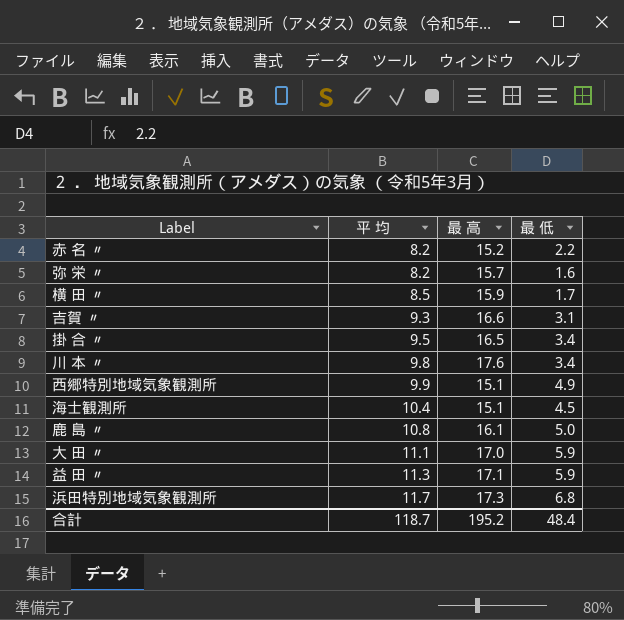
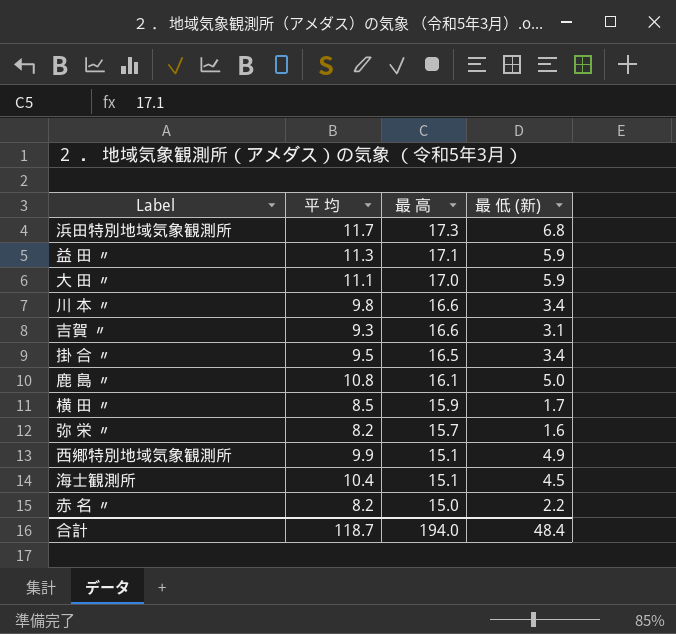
row order: 平 均 ascending -> 最 高 descending
column name: 最 低 -> 最 低 (新)
川 本 〃 | 最 高: 17.6 -> 16.6
赤 名 〃 | 最 高: 15.2 -> 15.0
合計 | 最 高: 195.2 -> 194.0

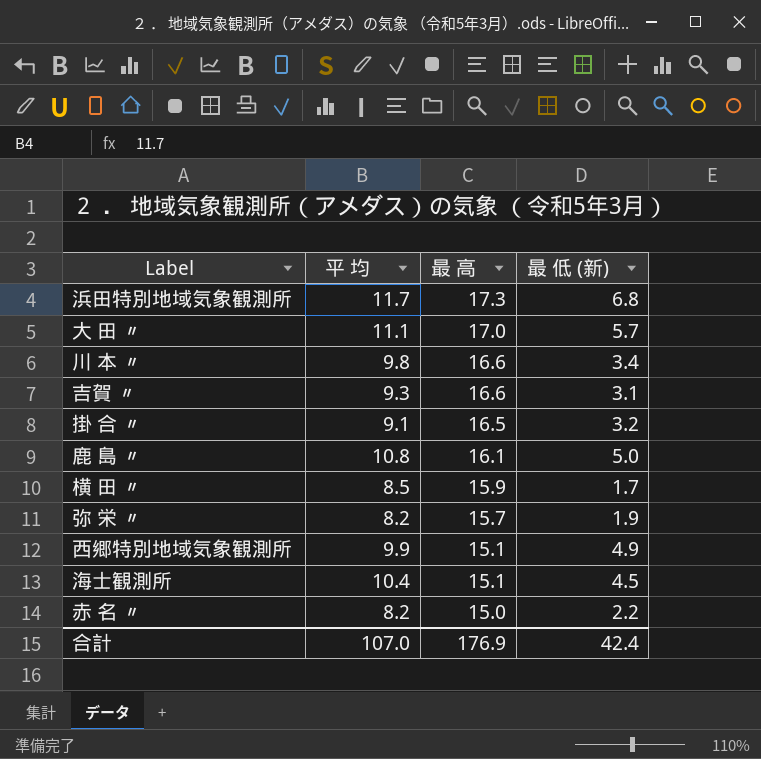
row 益 田 〃: 11.3 | 17.1 | 5.9 -> none
大 田 〃 | 最 低 (新): 5.9 -> 5.7
掛 合 〃 | 平 均: 9.5 -> 9.1
掛 合 〃 | 最 低 (新): 3.4 -> 3.2
弥 栄 〃 | 最 低 (新): 1.6 -> 1.9
合計 | 平 均: 118.7 -> 107.0
合計 | 最 高: 194.0 -> 176.9
合計 | 最 低 (新): 48.4 -> 42.4

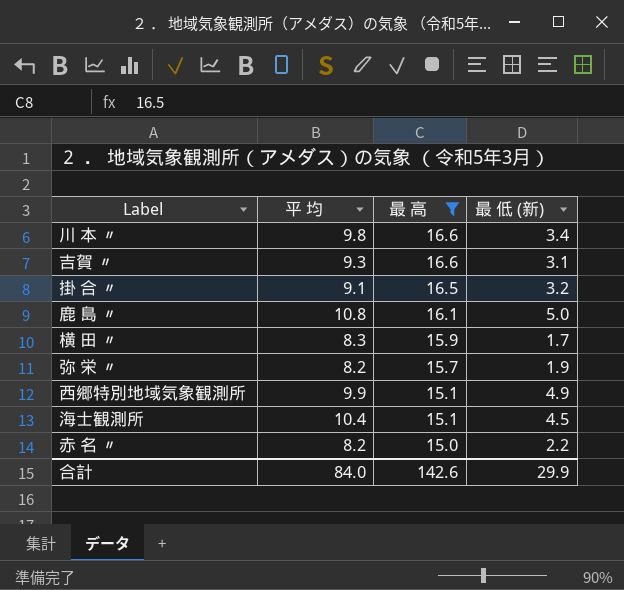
filter: none -> 最 高 <= 16.6
横 田 〃 | 平 均: 8.5 -> 8.3
合計 | 平 均: 107.0 -> 84.0
合計 | 最 高: 176.9 -> 142.6
合計 | 最 低 (新): 42.4 -> 29.9

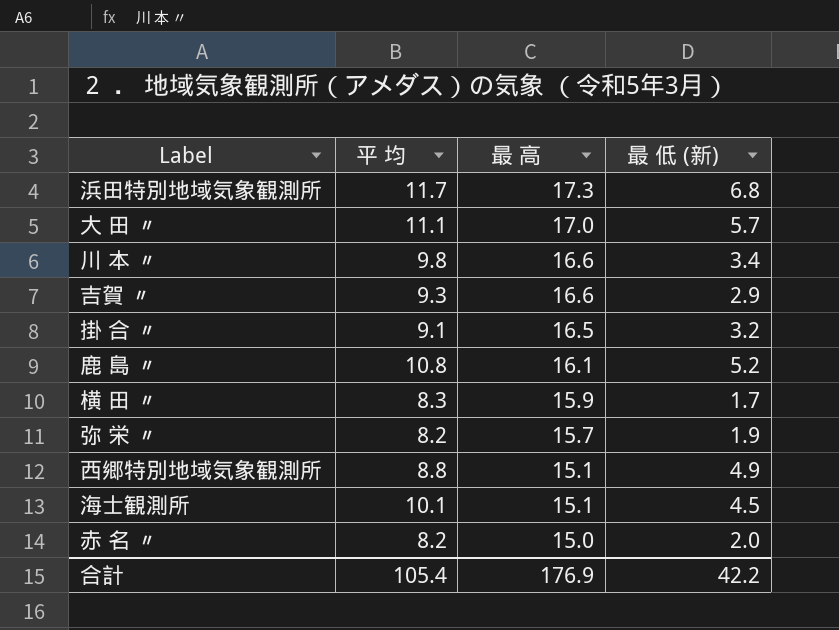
filter: 最 高 <= 16.6 -> none
吉賀 〃 | 最 低 (新): 3.1 -> 2.9
鹿 島 〃 | 最 低 (新): 5.0 -> 5.2
西郷特別地域気象観測所 | 平 均: 9.9 -> 8.8
海士観測所 | 平 均: 10.4 -> 10.1
赤 名 〃 | 最 低 (新): 2.2 -> 2.0
合計 | 平 均: 84.0 -> 105.4
合計 | 最 高: 142.6 -> 176.9
合計 | 最 低 (新): 29.9 -> 42.2

